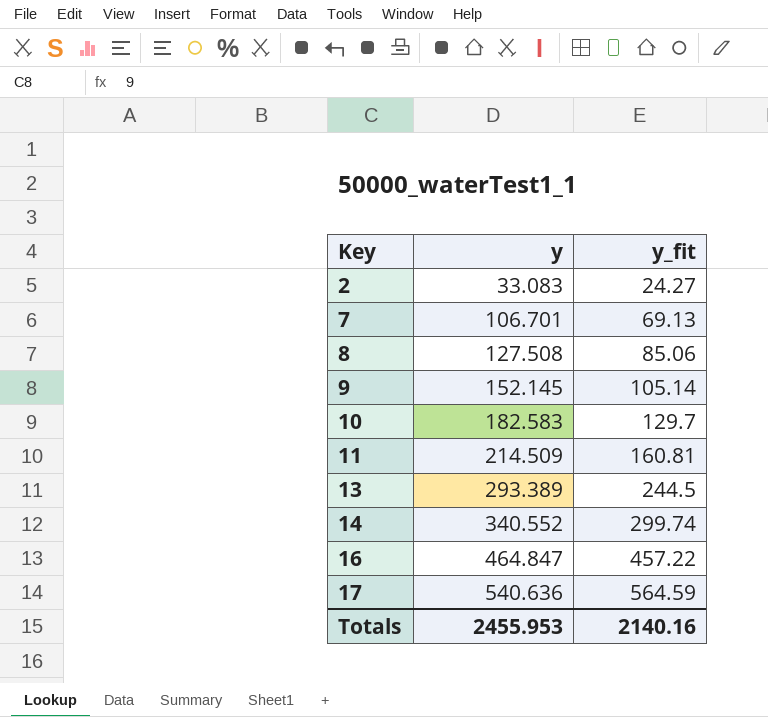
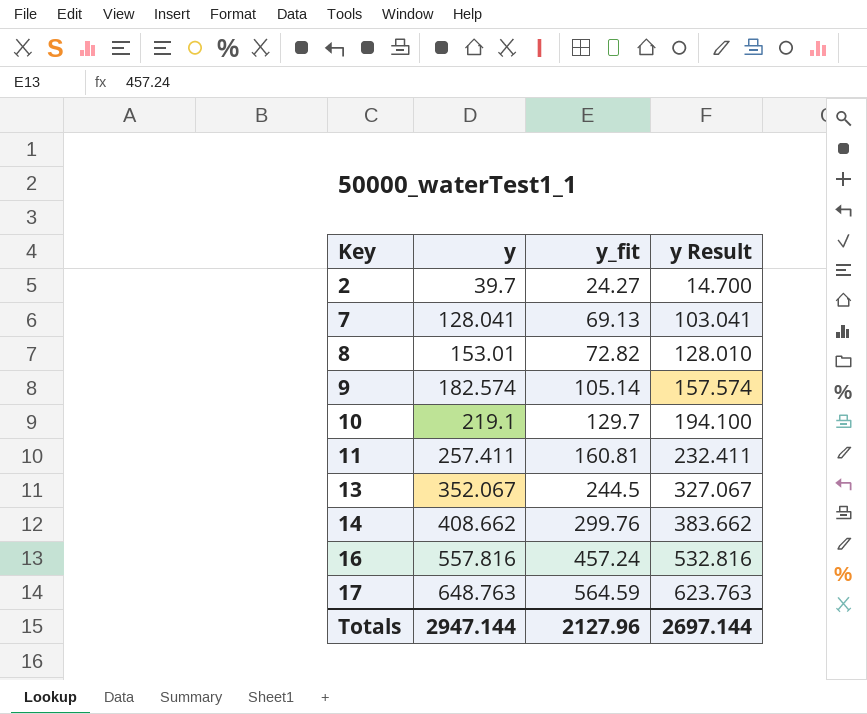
column y Result | formula: none -> [y] - 25
2 | y: 33.083 -> 39.7
7 | y: 106.701 -> 128.041
8 | y: 127.508 -> 153.01
8 | y_fit: 85.06 -> 72.82
9 | y: 152.145 -> 182.574
10 | y: 182.583 -> 219.1
11 | y: 214.509 -> 257.411
13 | y: 293.389 -> 352.067
14 | y: 340.552 -> 408.662
14 | y_fit: 299.74 -> 299.76
16 | y: 464.847 -> 557.816
16 | y_fit: 457.22 -> 457.24
17 | y: 540.636 -> 648.763
Totals | y: 2455.953 -> 2947.144
Totals | y_fit: 2140.16 -> 2127.96

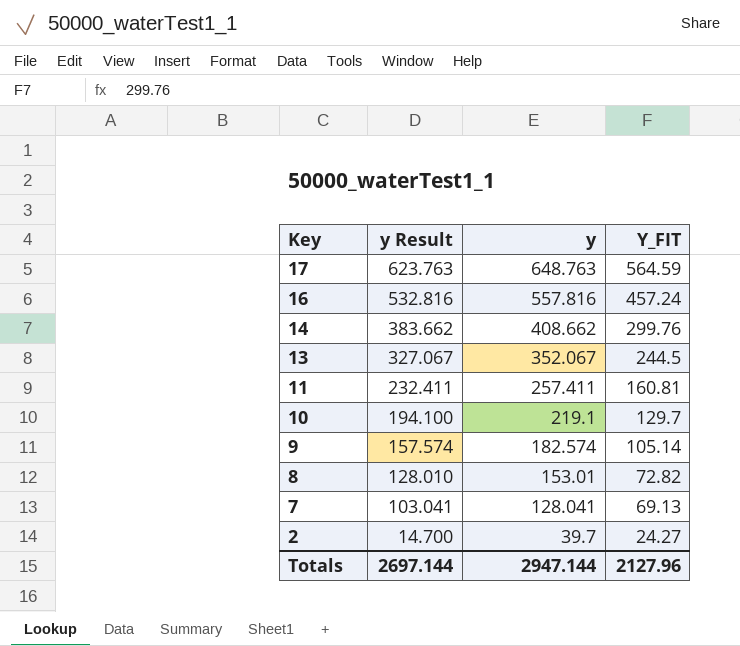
row order: Key ascending -> Key descending
column y Result | position: 4 -> 2
column name: y_fit -> Y_FIT

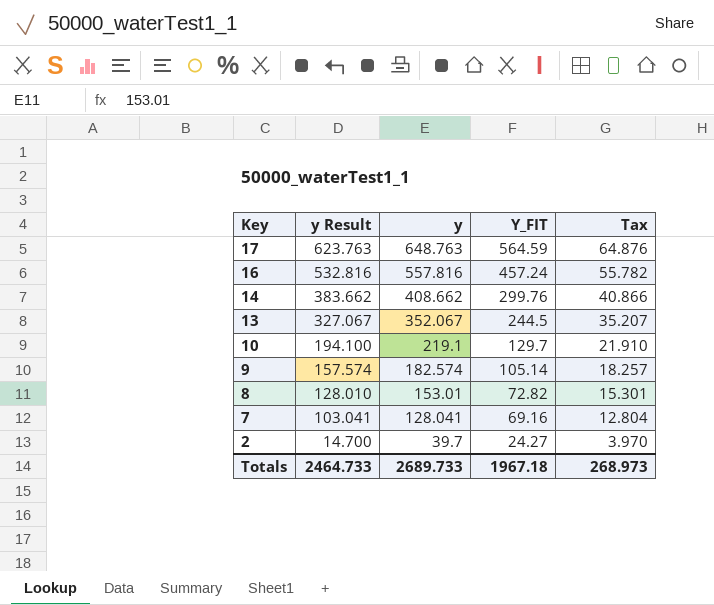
column Tax | formula: none -> [y] * 0.1
row 11: 232.411 | 257.411 | 160.81 -> none
7 | Y_FIT: 69.13 -> 69.16
Totals | y Result: 2697.144 -> 2464.733
Totals | y: 2947.144 -> 2689.733
Totals | Y_FIT: 2127.96 -> 1967.18

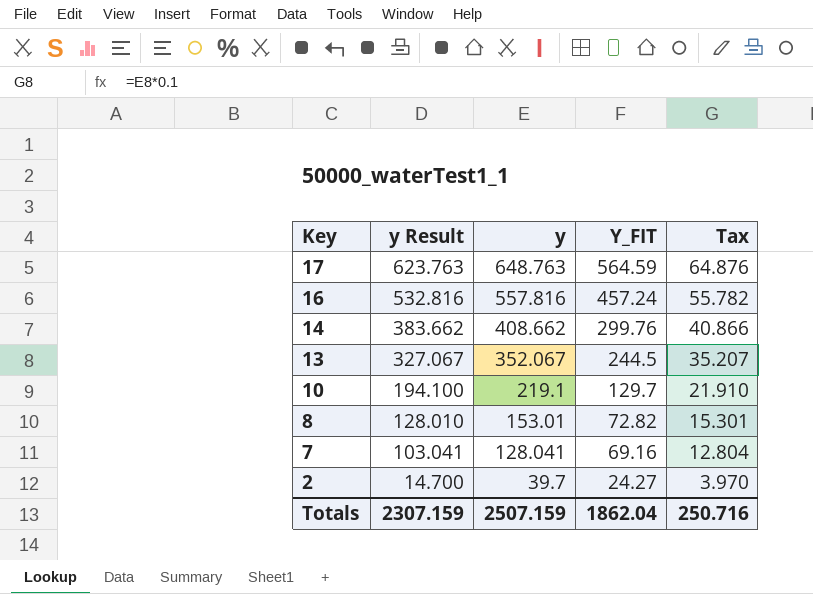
row 9: 157.574 | 182.574 | 105.14 | 18.257 -> none
Totals | y Result: 2464.733 -> 2307.159
Totals | y: 2689.733 -> 2507.159
Totals | Y_FIT: 1967.18 -> 1862.04
Totals | Tax: 268.973 -> 250.716

